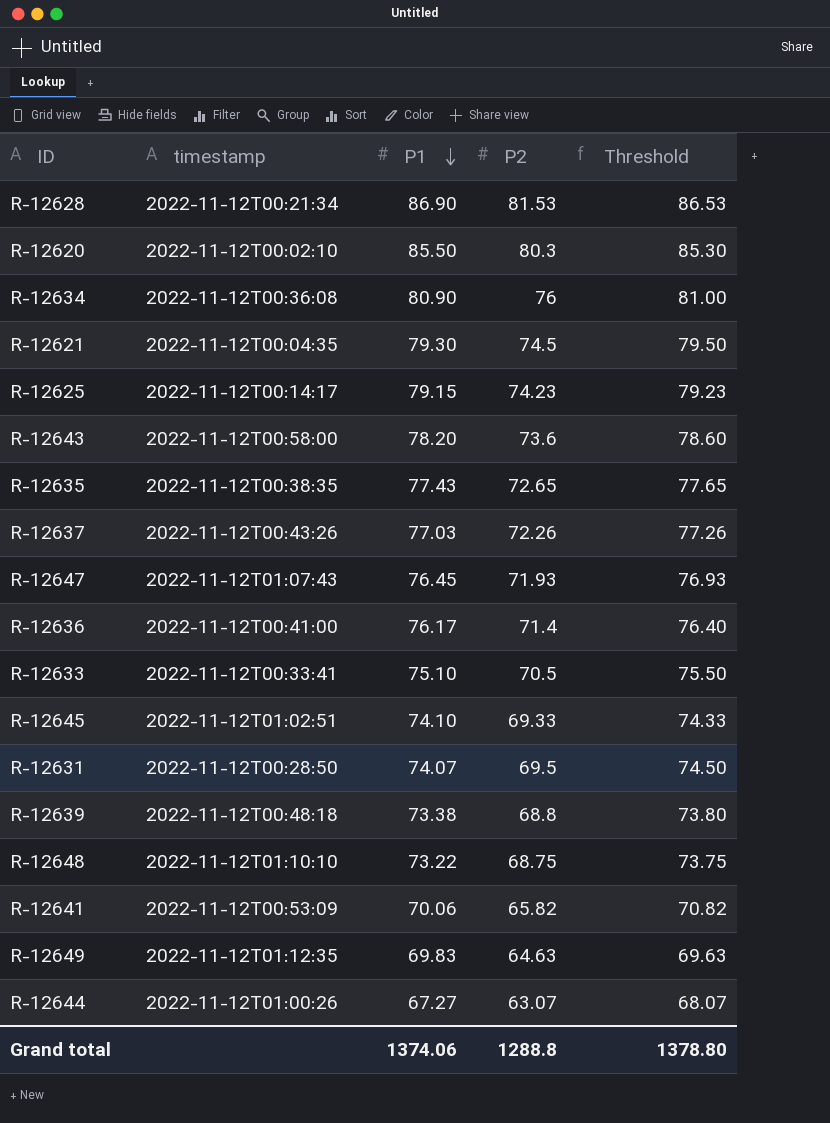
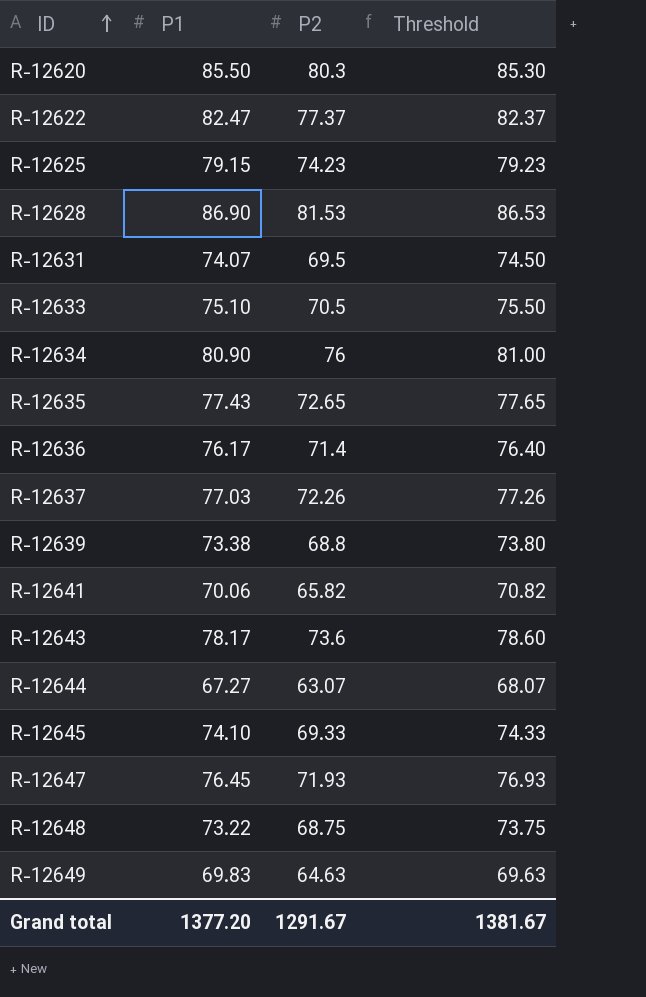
row order: P1 descending -> ID ascending
column timestamp | position: 2 -> none
row R-12621: 2022-11-12T00:04:35 | 79.30 | 74.5 | 79.50 -> none
row R-12622: none -> 82.47 | 77.37 | 82.37
R-12643 | P1: 78.20 -> 78.17
Grand total | P1: 1374.06 -> 1377.20
Grand total | P2: 1288.8 -> 1291.67
Grand total | Threshold: 1378.80 -> 1381.67

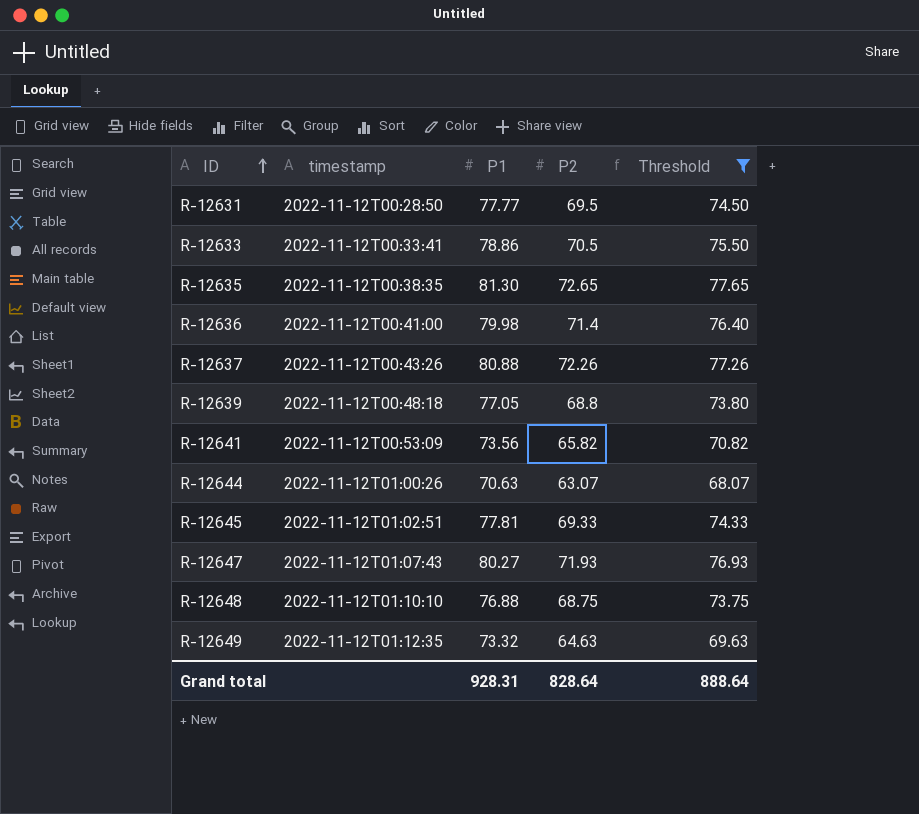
filter: none -> Threshold <= 77.65
column timestamp | position: none -> 2
R-12631 | P1: 74.07 -> 77.77
R-12633 | P1: 75.10 -> 78.86
R-12635 | P1: 77.43 -> 81.30
R-12636 | P1: 76.17 -> 79.98
R-12637 | P1: 77.03 -> 80.88
R-12639 | P1: 73.38 -> 77.05
R-12641 | P1: 70.06 -> 73.56
R-12644 | P1: 67.27 -> 70.63
R-12645 | P1: 74.10 -> 77.81
R-12647 | P1: 76.45 -> 80.27
R-12648 | P1: 73.22 -> 76.88
R-12649 | P1: 69.83 -> 73.32
Grand total | P1: 1377.20 -> 928.31
Grand total | P2: 1291.67 -> 828.64
Grand total | Threshold: 1381.67 -> 888.64

